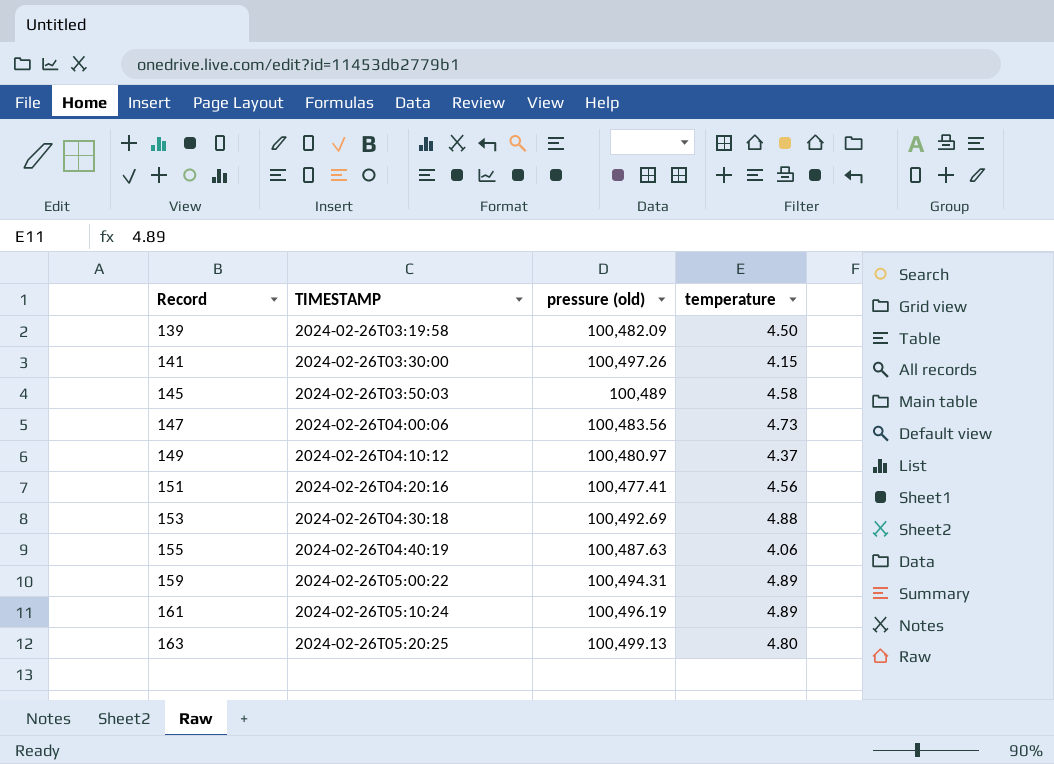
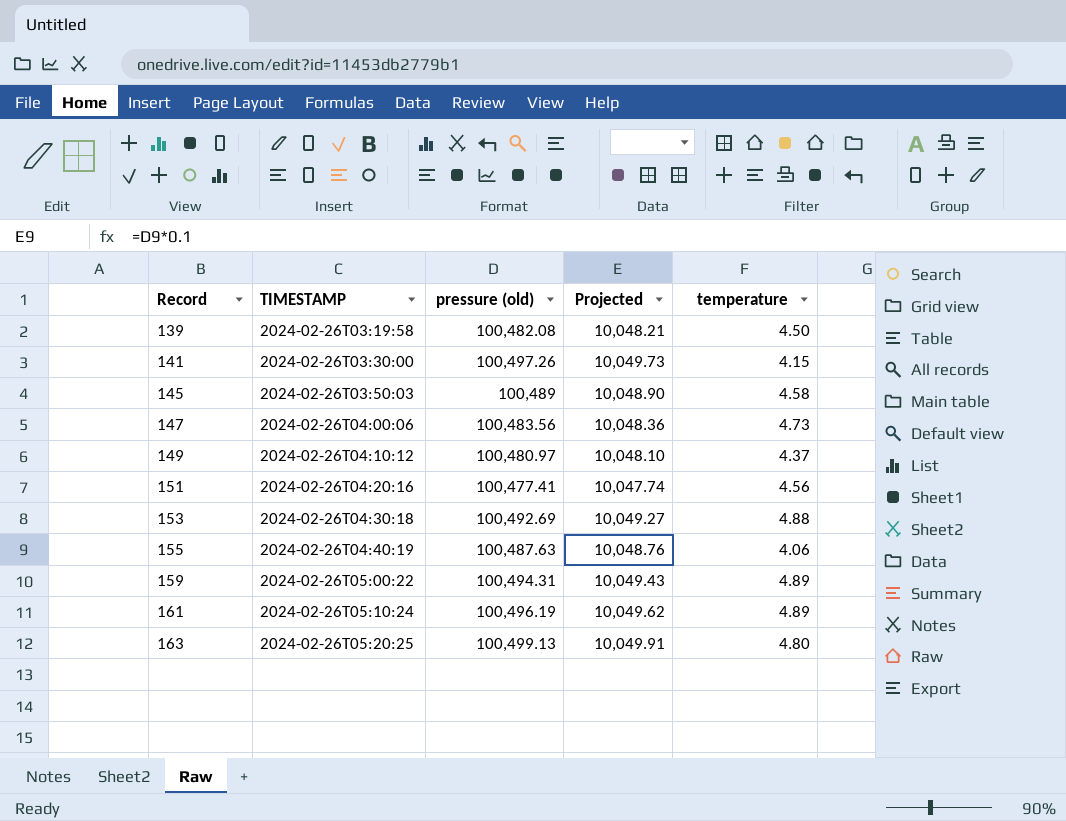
column Projected | formula: none -> [pressure (old)] * 0.1
139 | pressure (old): 100,482.09 -> 100,482.08

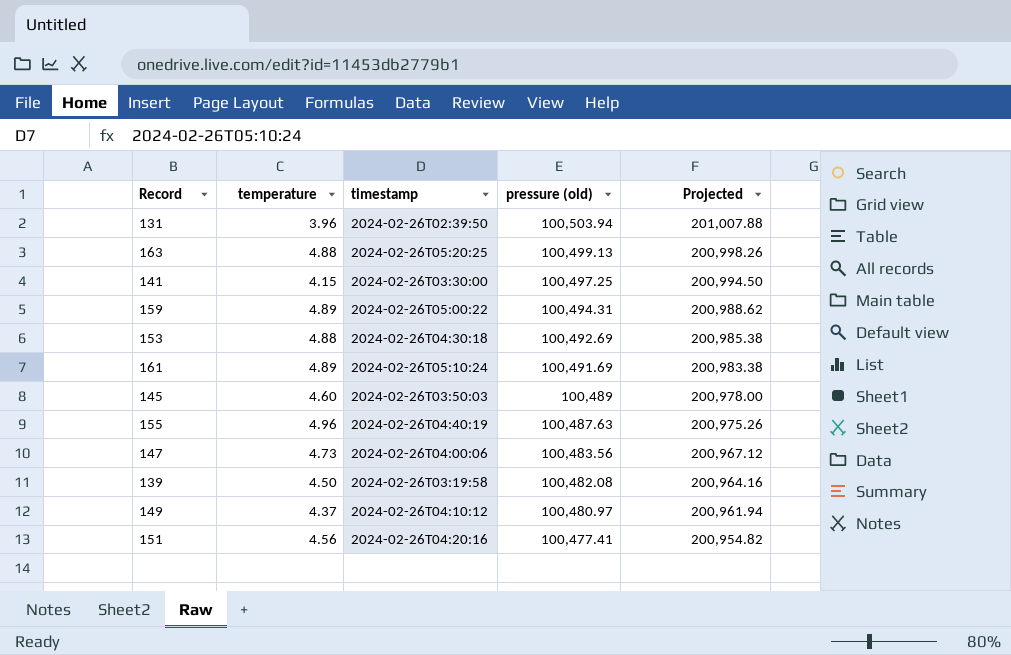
row order: Record ascending -> pressure (old) descending
column temperature | position: 5 -> 2
column name: TIMESTAMP -> timestamp
column Projected | formula: [pressure (old)] * 0.1 -> [pressure (old)] * 2
row 131: none -> 3.96 | 2024-02-26T02:39:50 | 100,503.94 | 201,007.88
163 | temperature: 4.80 -> 4.88
141 | pressure (old): 100,497.26 -> 100,497.25
161 | pressure (old): 100,496.19 -> 100,491.69
145 | temperature: 4.58 -> 4.60
155 | temperature: 4.06 -> 4.96

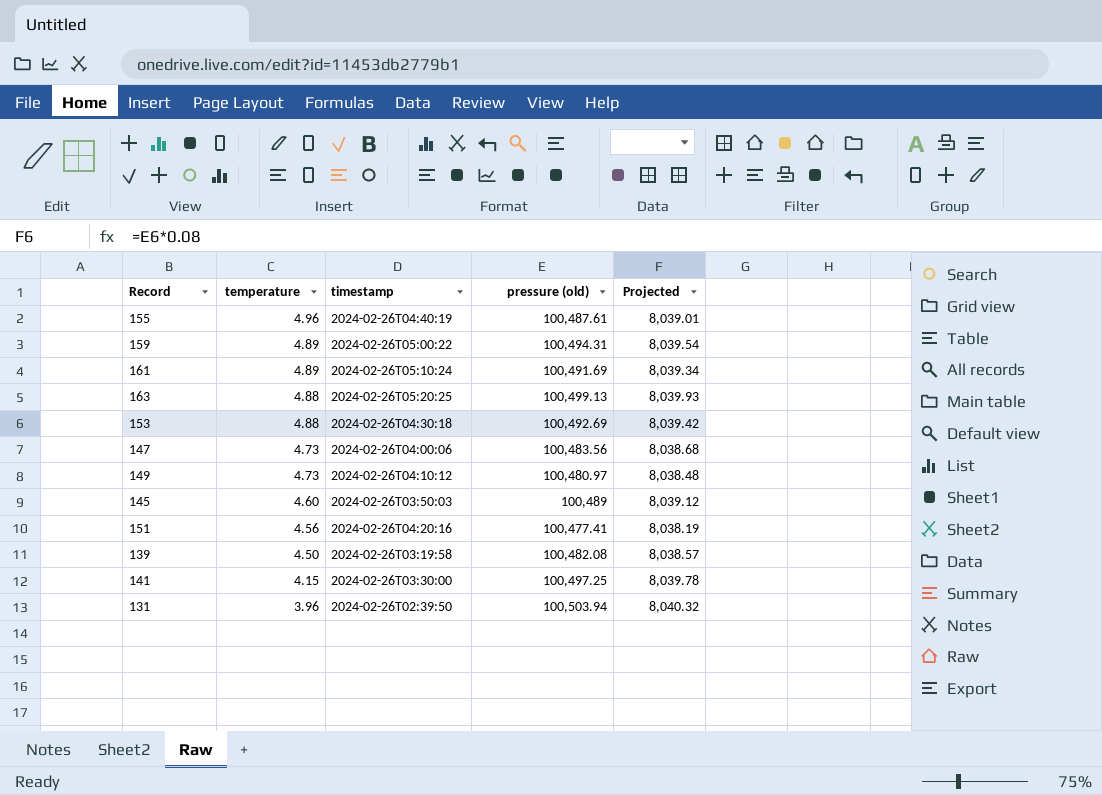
row order: pressure (old) descending -> temperature descending
column Projected | formula: [pressure (old)] * 2 -> [pressure (old)] * 0.08
155 | pressure (old): 100,487.63 -> 100,487.61
149 | temperature: 4.37 -> 4.73

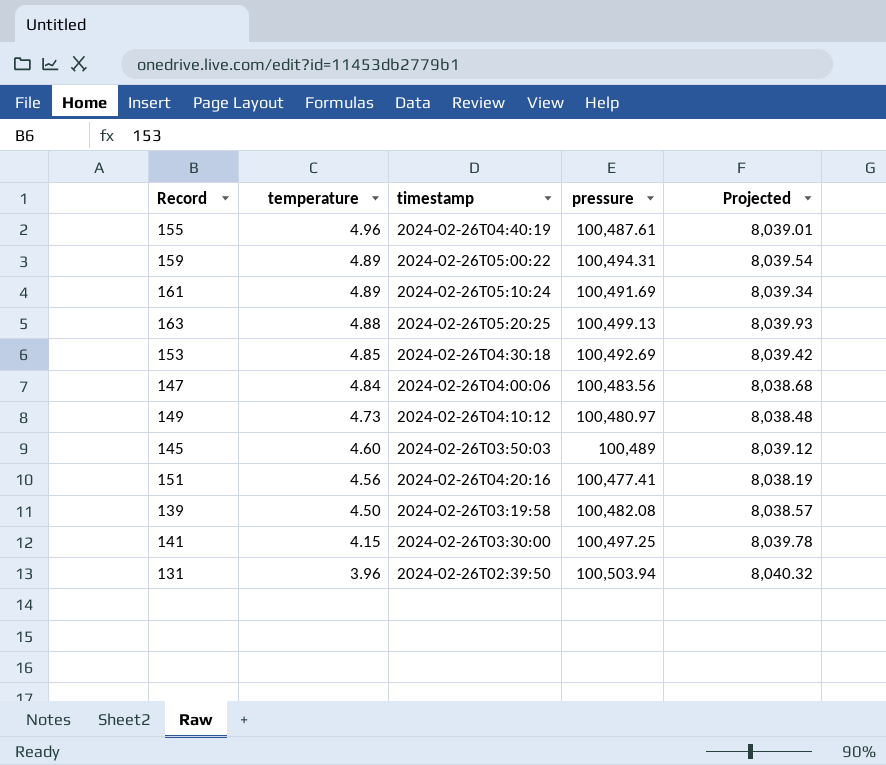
column name: pressure (old) -> pressure
153 | temperature: 4.88 -> 4.85
147 | temperature: 4.73 -> 4.84

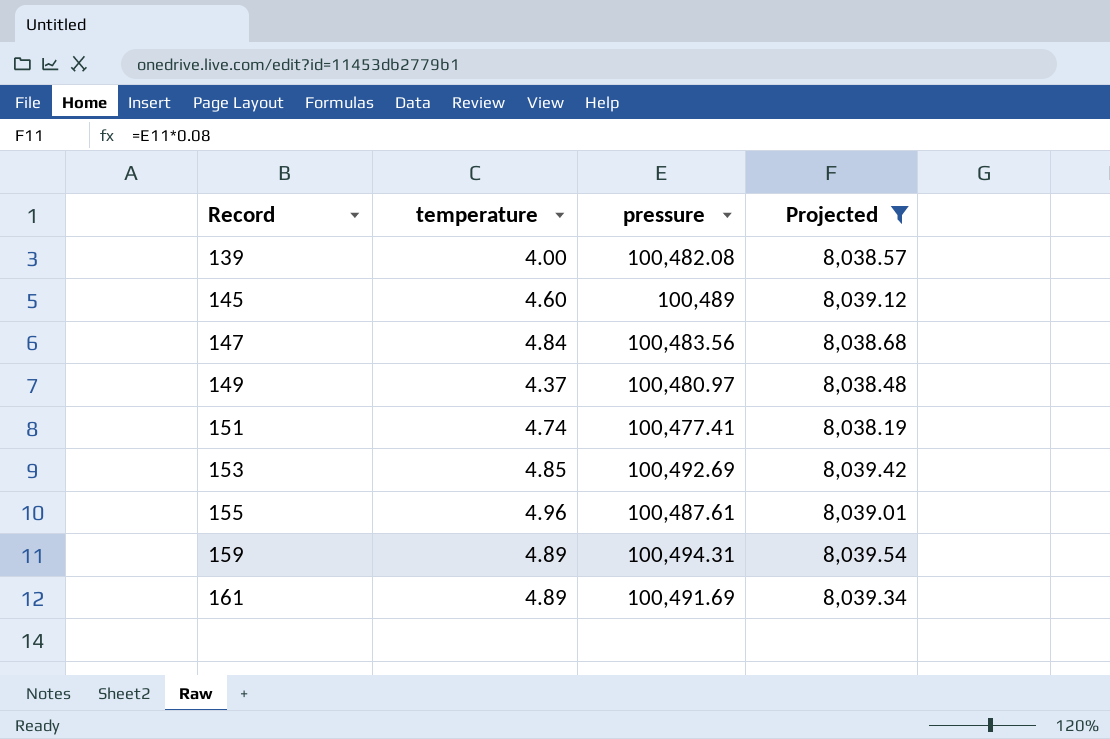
filter: none -> Projected <= 8,039.54
row order: temperature descending -> Record ascending
column timestamp | position: 3 -> none
139 | temperature: 4.50 -> 4.00
149 | temperature: 4.73 -> 4.37
151 | temperature: 4.56 -> 4.74

